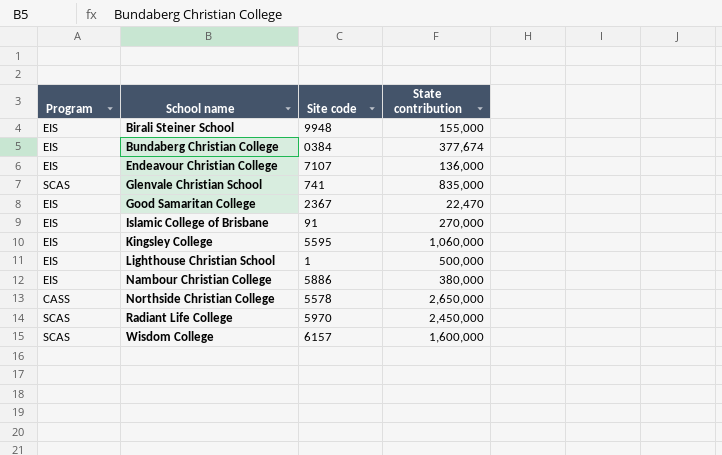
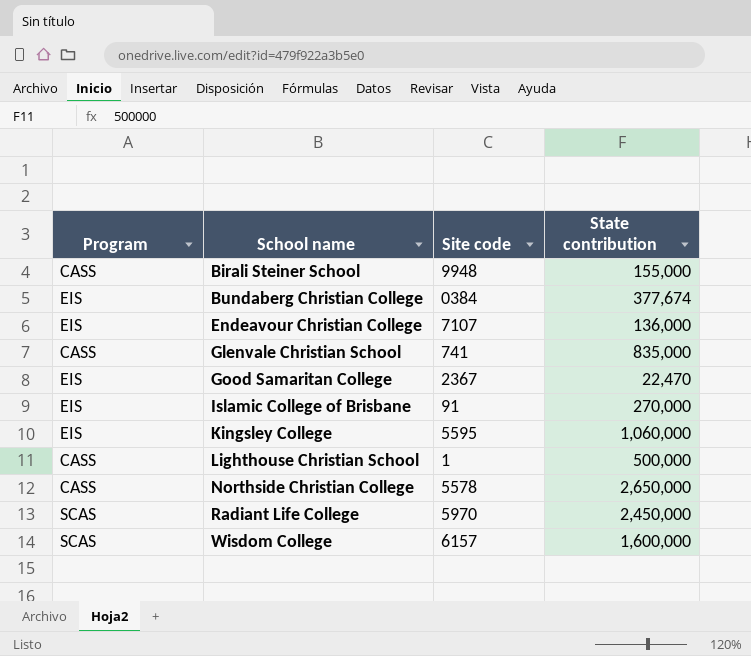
row Nambour Christian College: EIS | 5886 | 380,000 -> none
Birali Steiner School | Program: EIS -> CASS
Glenvale Christian School | Program: SCAS -> CASS
Lighthouse Christian School | Program: EIS -> CASS

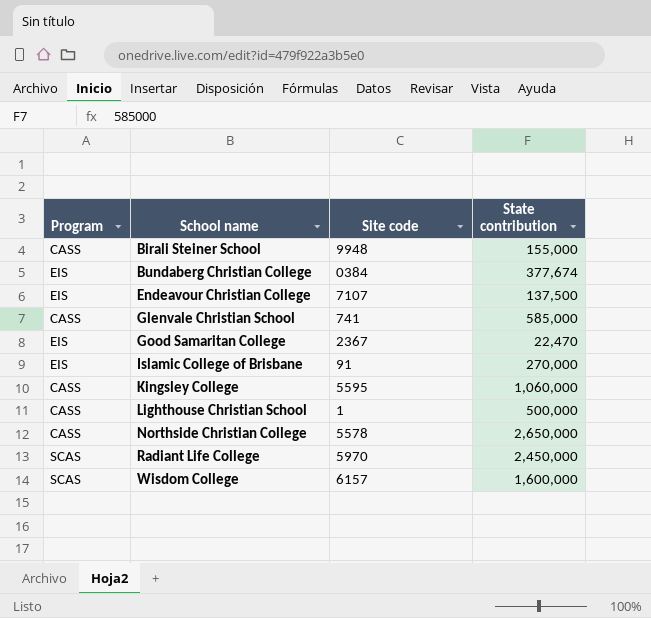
Endeavour Christian College | State contribution: 136,000 -> 137,500
Glenvale Christian School | State contribution: 835,000 -> 585,000
Kingsley College | Program: EIS -> CASS

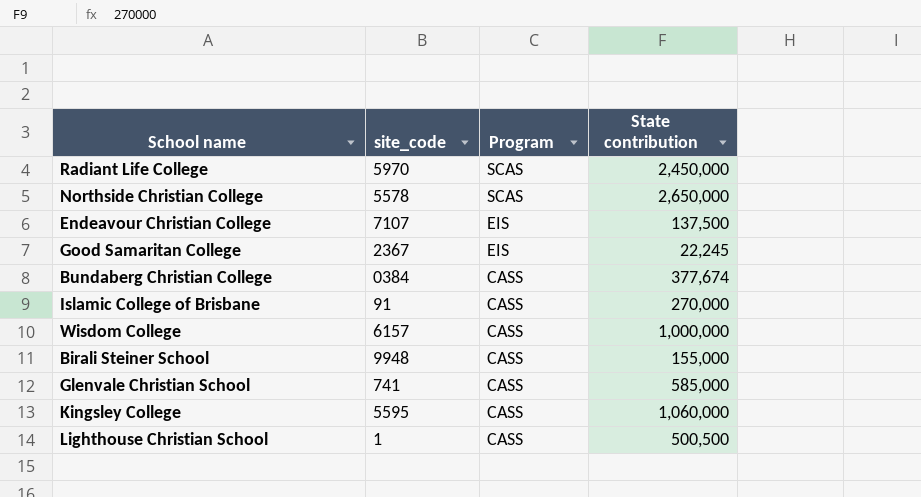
row order: School name ascending -> Program descending
column name: Site code -> site_code
column Program | position: 1 -> 3
Northside Christian College | Program: CASS -> SCAS
Good Samaritan College | State contribution: 22,470 -> 22,245
Bundaberg Christian College | Program: EIS -> CASS
Islamic College of Brisbane | Program: EIS -> CASS
Wisdom College | Program: SCAS -> CASS
Wisdom College | State contribution: 1,600,000 -> 1,000,000
Lighthouse Christian School | State contribution: 500,000 -> 500,500

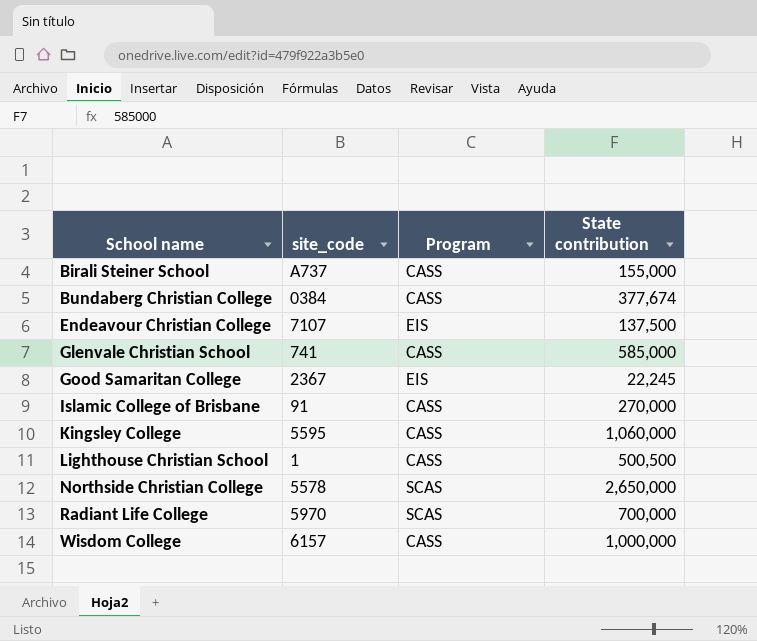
row order: Program descending -> School name ascending
Birali Steiner School | site_code: 9948 -> A737
Radiant Life College | State contribution: 2,450,000 -> 700,000

